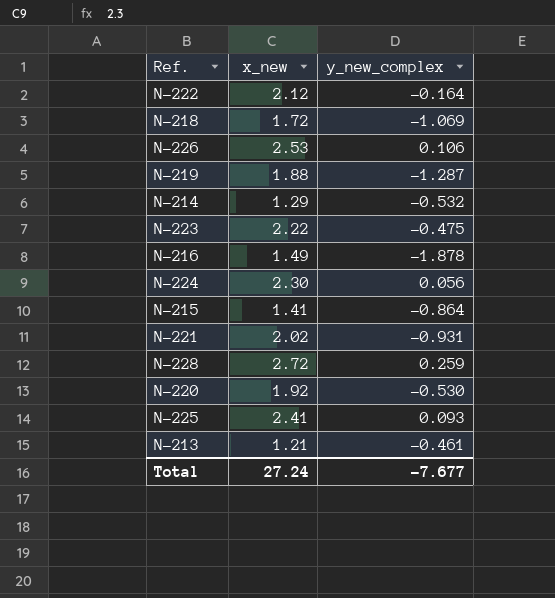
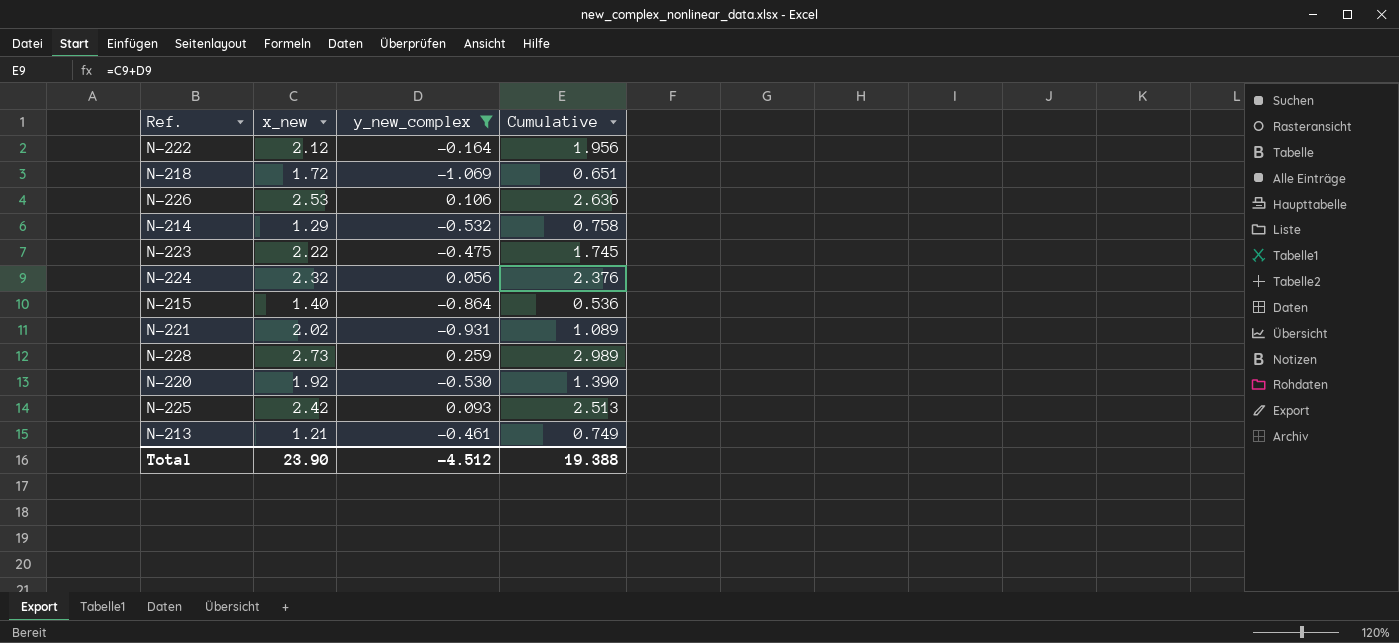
filter: none -> y_new_complex >= -1.069
column Cumulative | formula: none -> [x_new] + [y_new_complex]
N-224 | x_new: 2.30 -> 2.32
N-215 | x_new: 1.41 -> 1.40
N-228 | x_new: 2.72 -> 2.73
N-225 | x_new: 2.41 -> 2.42
Total | x_new: 27.24 -> 23.90
Total | y_new_complex: -7.677 -> -4.512

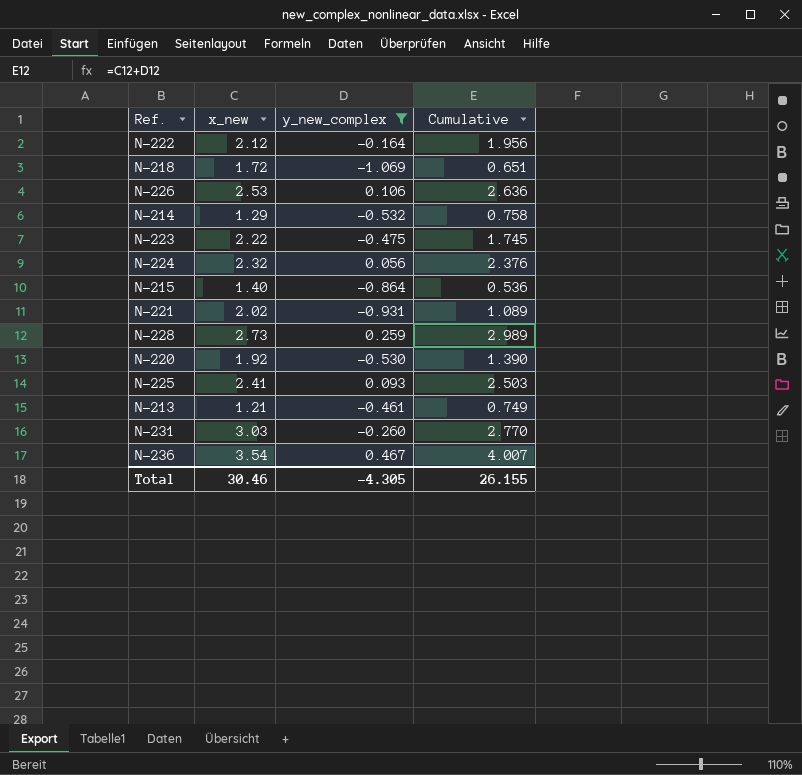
N-225 | x_new: 2.42 -> 2.41
N-225 | Cumulative: 2.513 -> 2.503
row N-231: none -> 3.03 | -0.260 | 2.770
row N-236: none -> 3.54 | 0.467 | 4.007
Total | x_new: 23.90 -> 30.46
Total | y_new_complex: -4.512 -> -4.305
Total | Cumulative: 19.388 -> 26.155

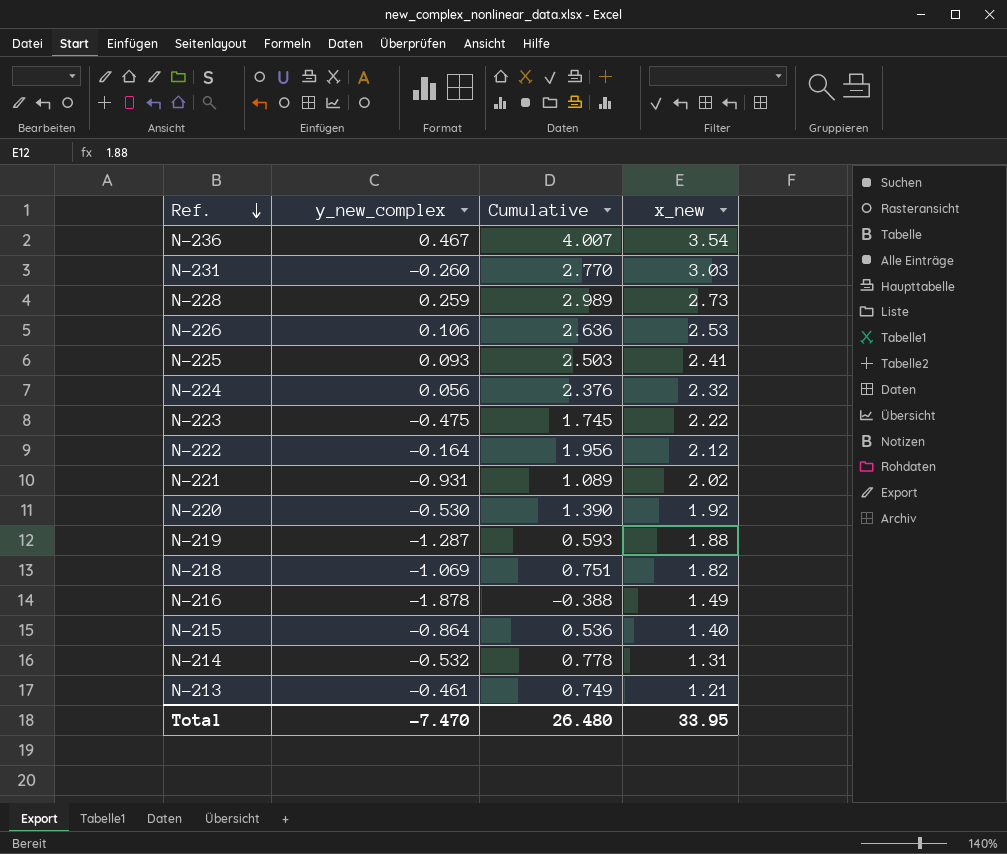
filter: y_new_complex >= -1.069 -> none
row order: none -> Ref. descending
column x_new | position: 2 -> 4
N-218 | Cumulative: 0.651 -> 0.751
N-218 | x_new: 1.72 -> 1.82
N-214 | Cumulative: 0.758 -> 0.778
N-214 | x_new: 1.29 -> 1.31
Total | y_new_complex: -4.305 -> -7.470
Total | Cumulative: 26.155 -> 26.480
Total | x_new: 30.46 -> 33.95

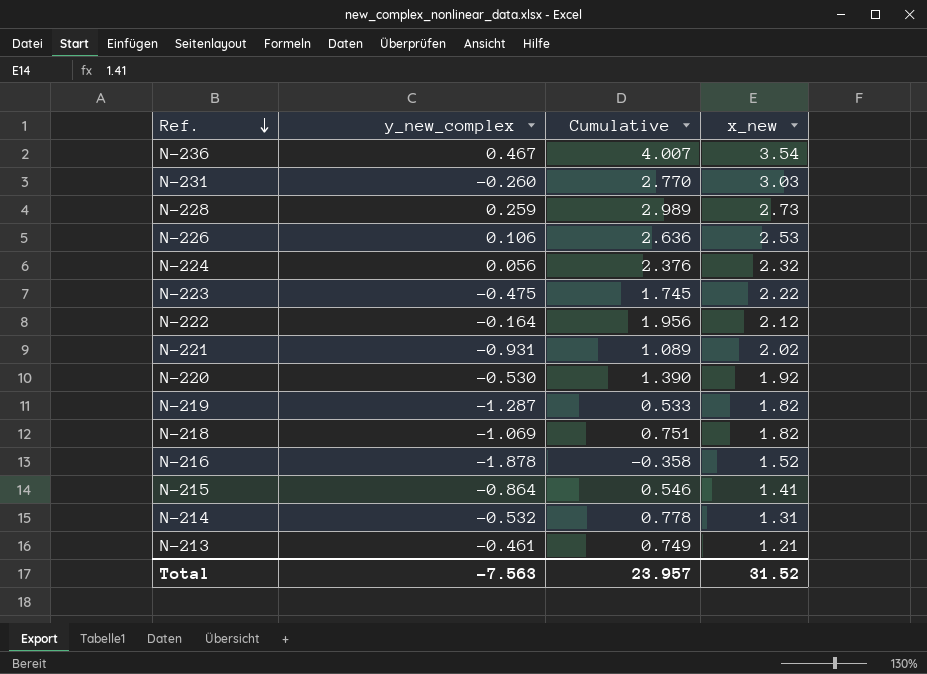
row N-225: 0.093 | 2.503 | 2.41 -> none
N-219 | Cumulative: 0.593 -> 0.533
N-219 | x_new: 1.88 -> 1.82
N-216 | Cumulative: -0.388 -> -0.358
N-216 | x_new: 1.49 -> 1.52
N-215 | Cumulative: 0.536 -> 0.546
N-215 | x_new: 1.40 -> 1.41
Total | y_new_complex: -7.470 -> -7.563
Total | Cumulative: 26.480 -> 23.957
Total | x_new: 33.95 -> 31.52

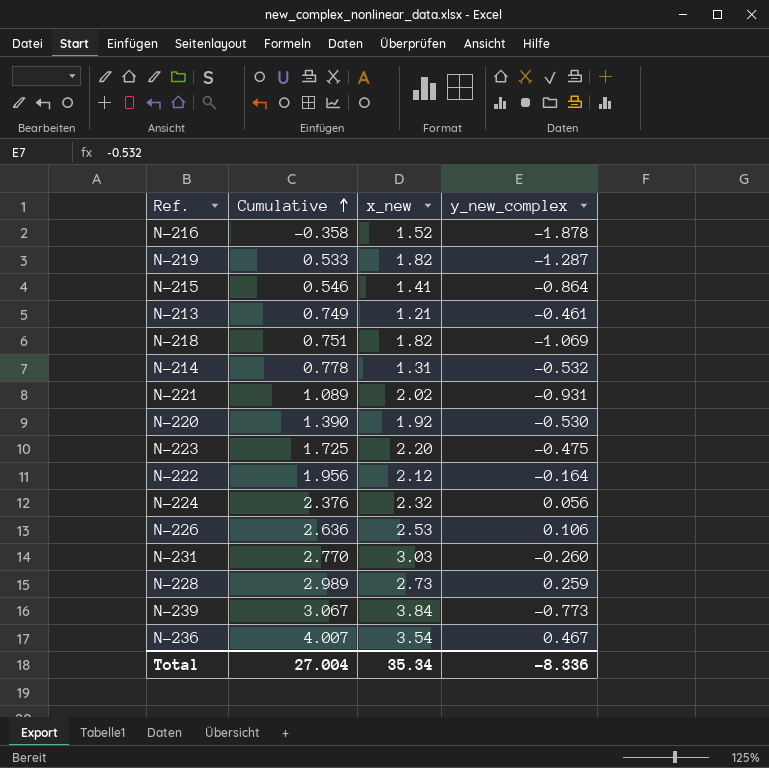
row order: Ref. descending -> Cumulative ascending
column y_new_complex | position: 2 -> 4
N-223 | Cumulative: 1.745 -> 1.725
N-223 | x_new: 2.22 -> 2.20
row N-239: none -> 3.067 | 3.84 | -0.773
Total | Cumulative: 23.957 -> 27.004
Total | x_new: 31.52 -> 35.34
Total | y_new_complex: -7.563 -> -8.336

